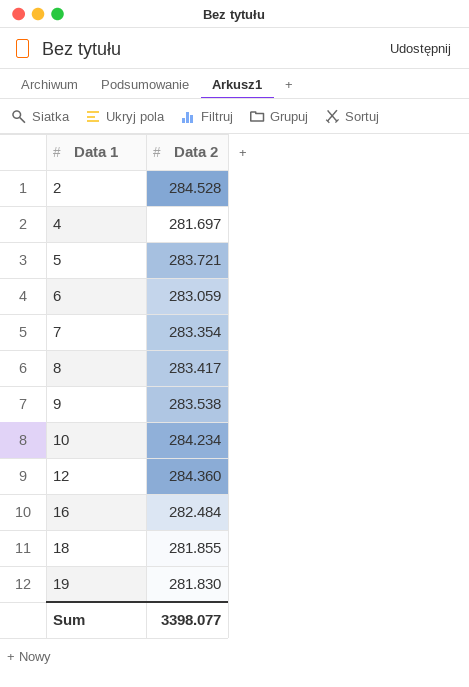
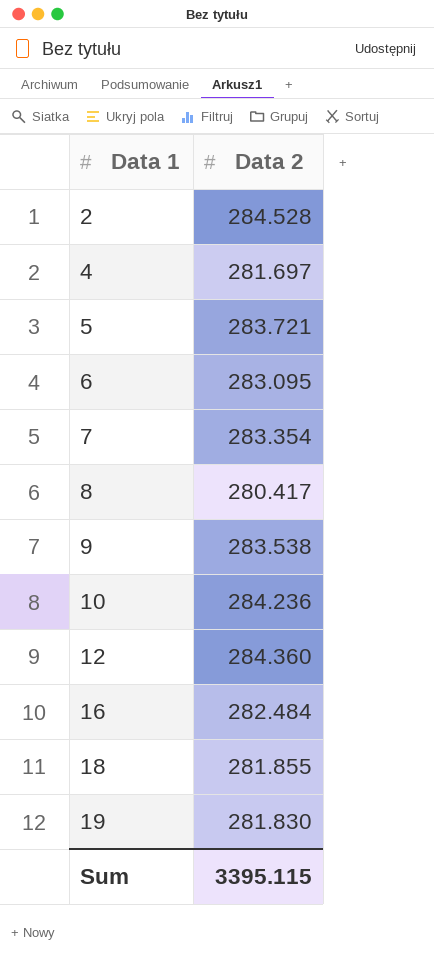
6 | Data 2: 283.059 -> 283.095
8 | Data 2: 283.417 -> 280.417
10 | Data 2: 284.234 -> 284.236
Sum | Data 2: 3398.077 -> 3395.115

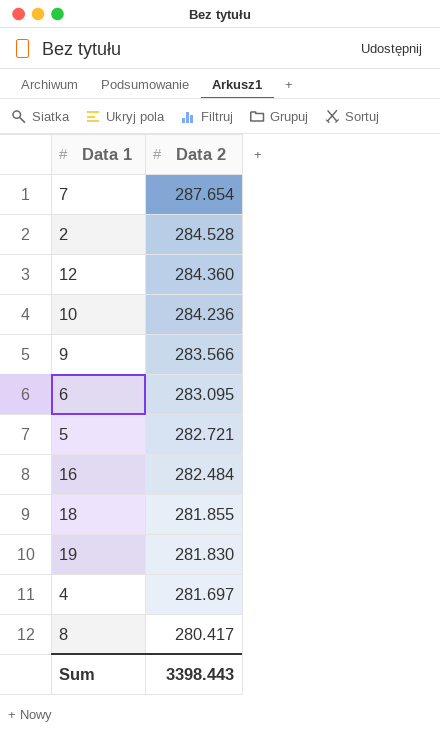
row order: Data 1 ascending -> Data 2 descending
7 | Data 2: 283.354 -> 287.654
9 | Data 2: 283.538 -> 283.566
5 | Data 2: 283.721 -> 282.721
Sum | Data 2: 3395.115 -> 3398.443

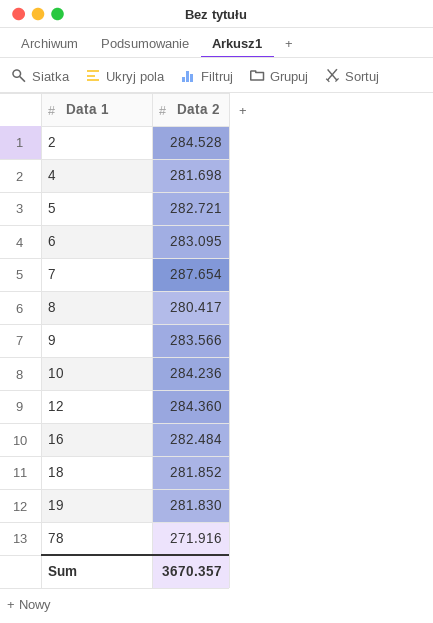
row order: Data 2 descending -> Data 1 ascending
4 | Data 2: 281.697 -> 281.698
18 | Data 2: 281.855 -> 281.852
row 78: none -> 271.916
Sum | Data 2: 3398.443 -> 3670.357

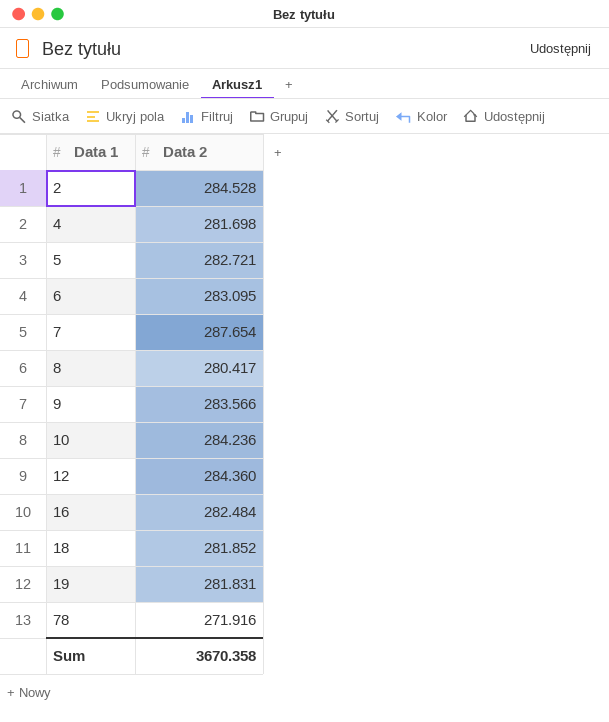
19 | Data 2: 281.830 -> 281.831
Sum | Data 2: 3670.357 -> 3670.358

